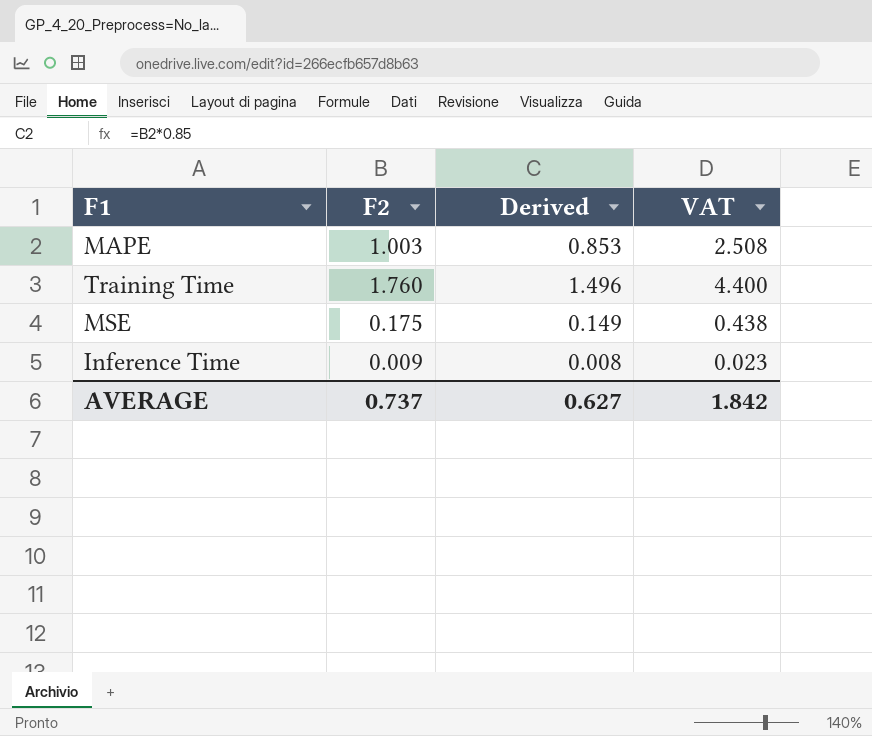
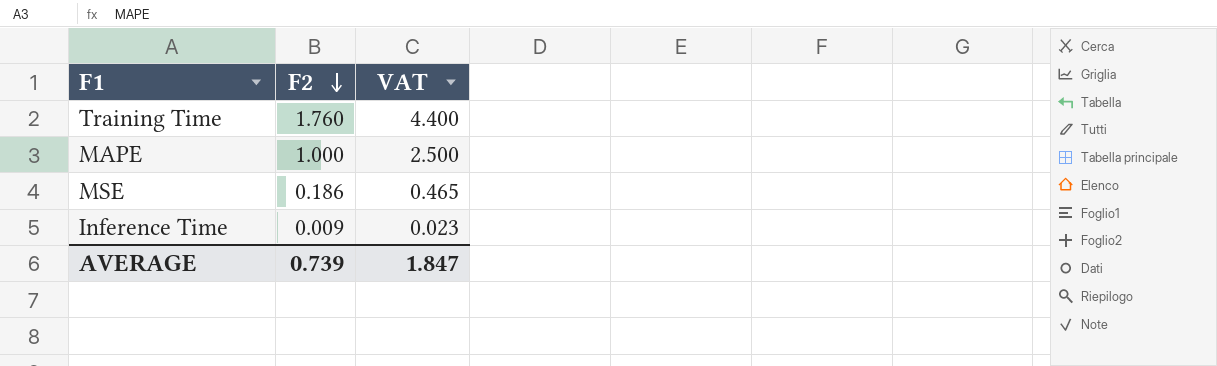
row order: none -> F2 descending
column Derived | formula: [F2] * 0.85 -> none
MAPE | F2: 1.003 -> 1.000
MAPE | VAT: 2.508 -> 2.500
MSE | F2: 0.175 -> 0.186
MSE | VAT: 0.438 -> 0.465
AVERAGE | F2: 0.737 -> 0.739
AVERAGE | VAT: 1.842 -> 1.847

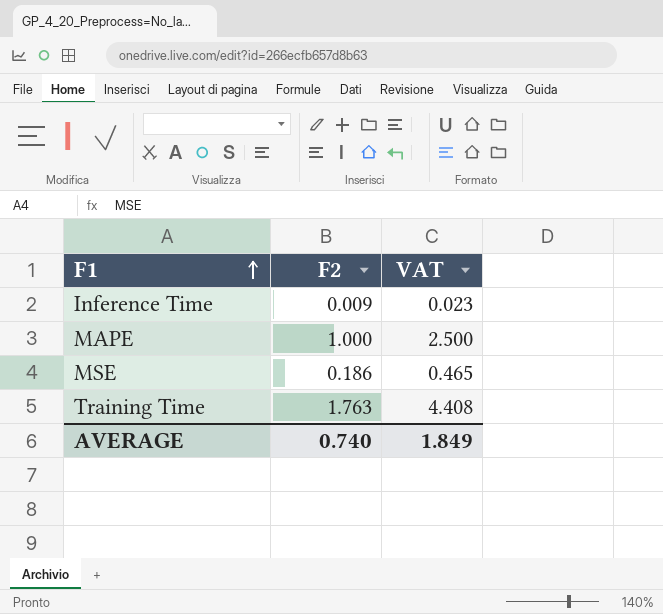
row order: F2 descending -> F1 ascending
Training Time | F2: 1.760 -> 1.763
Training Time | VAT: 4.400 -> 4.408
AVERAGE | F2: 0.739 -> 0.740
AVERAGE | VAT: 1.847 -> 1.849

